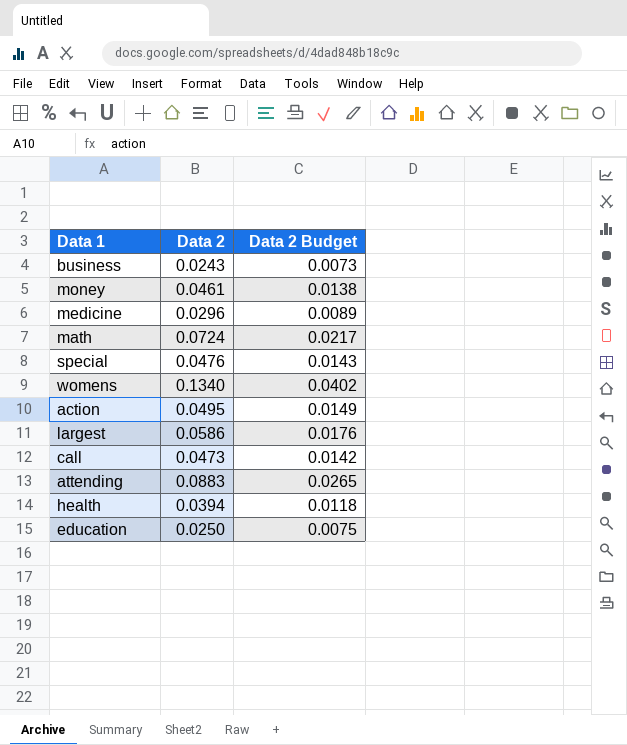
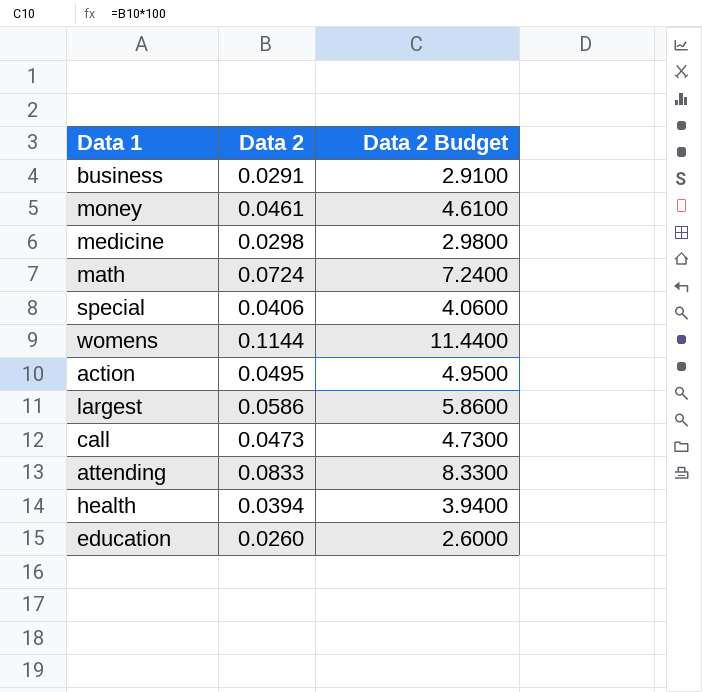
column Data 2 Budget | formula: [Data 2] * 0.3 -> [Data 2] * 100
business | Data 2: 0.0243 -> 0.0291
medicine | Data 2: 0.0296 -> 0.0298
special | Data 2: 0.0476 -> 0.0406
womens | Data 2: 0.1340 -> 0.1144
attending | Data 2: 0.0883 -> 0.0833
education | Data 2: 0.0250 -> 0.0260

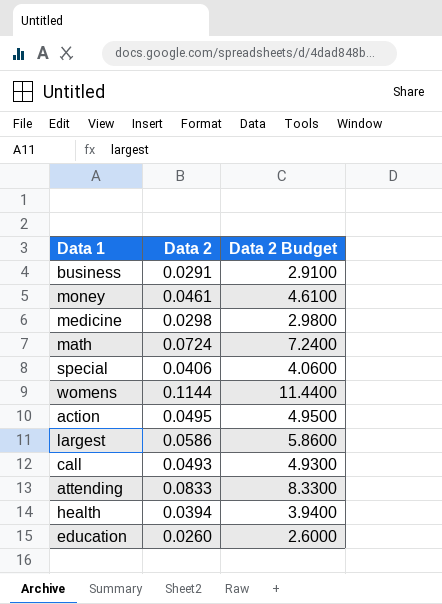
call | Data 2: 0.0473 -> 0.0493
call | Data 2 Budget: 4.7300 -> 4.9300

